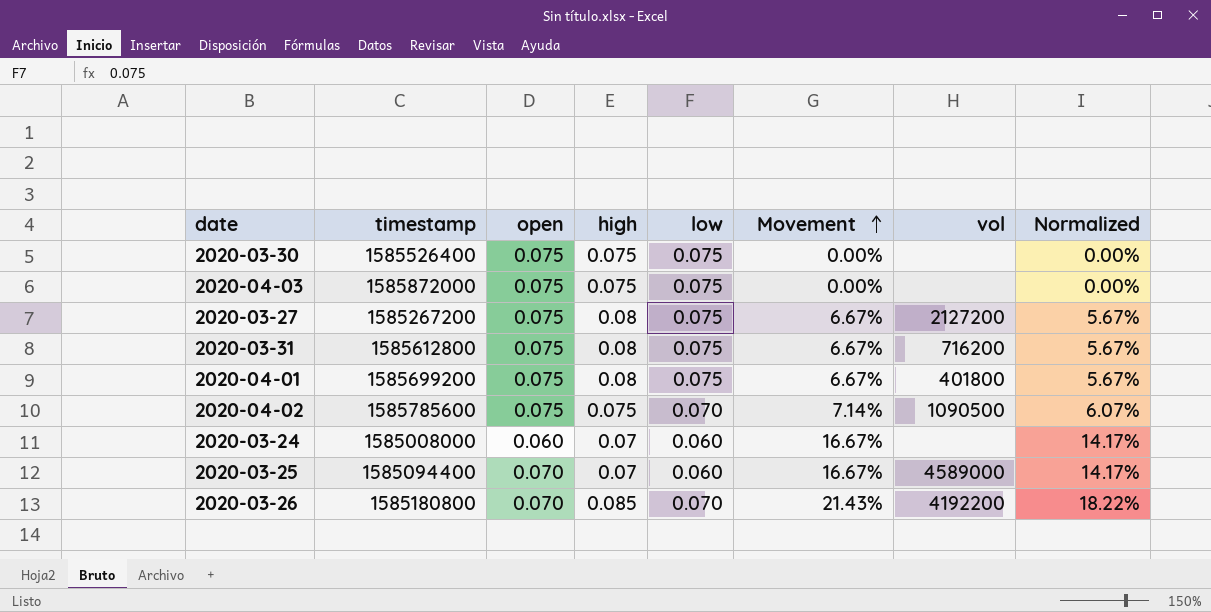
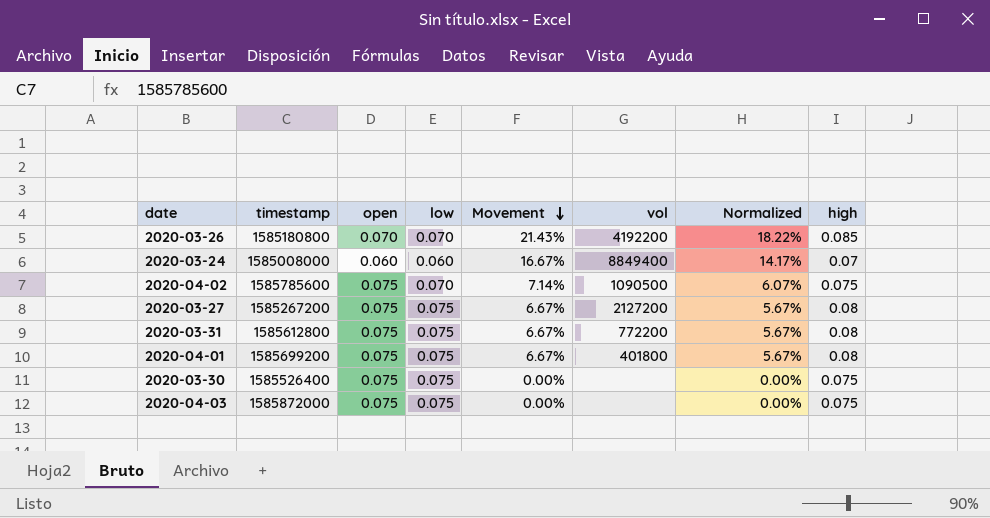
row order: Movement ascending -> Movement descending
column high | position: 4 -> 8
row 2020-03-25: 1585094400 | 0.070 | 0.07 | 0.060 | 16.67% | 4589000 | 14.17% -> none
2020-03-24 | vol: none -> 8849400
2020-03-31 | vol: 716200 -> 772200

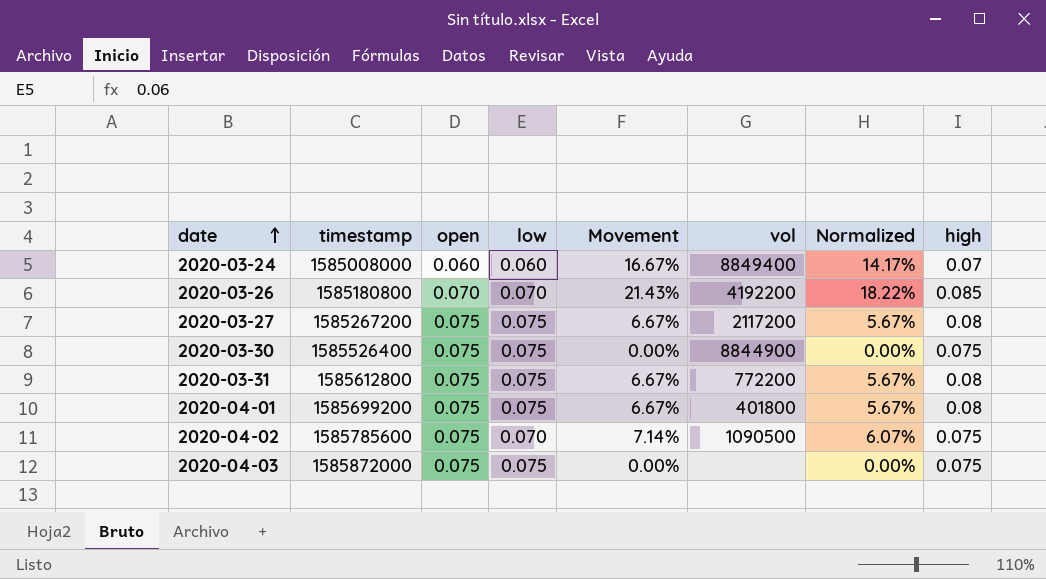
row order: Movement descending -> date ascending
2020-03-27 | vol: 2127200 -> 2117200
2020-03-30 | vol: none -> 8844900

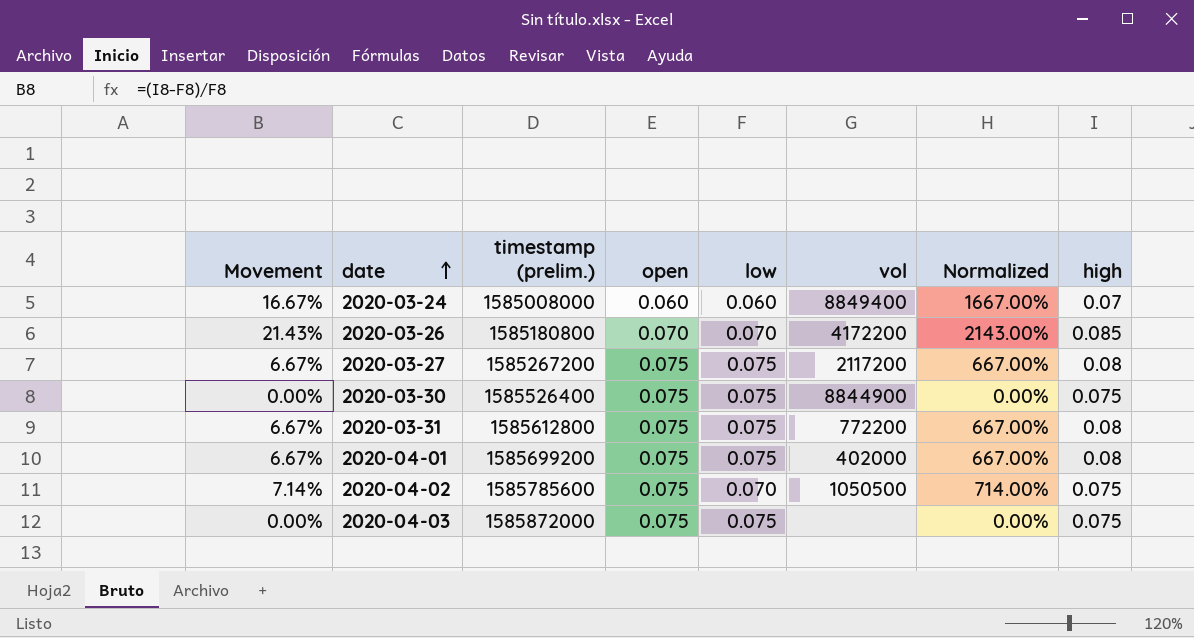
column Movement | position: 5 -> 1
column name: timestamp -> timestamp (prelim.)
column Normalized | formula: [Movement] * 0.85 -> [Movement] * 100
2020-03-26 | vol: 4192200 -> 4172200
2020-04-01 | vol: 401800 -> 402000
2020-04-02 | vol: 1090500 -> 1050500

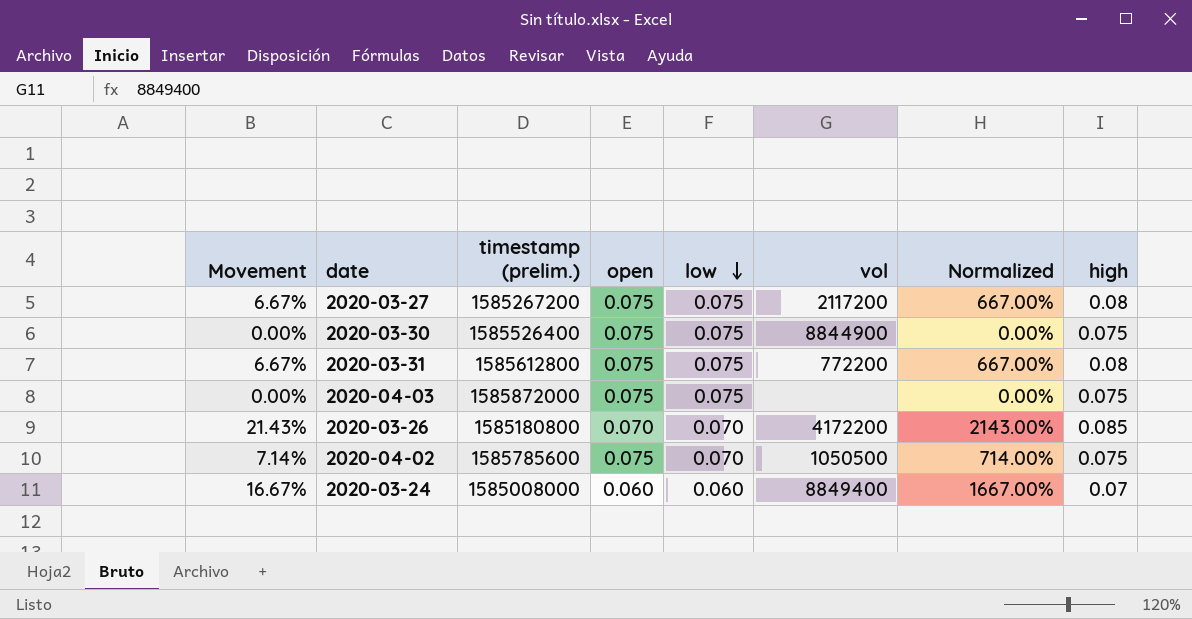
row order: date ascending -> low descending
row 2020-04-01: 6.67% | 1585699200 | 0.075 | 0.075 | 402000 | 667.00% | 0.08 -> none

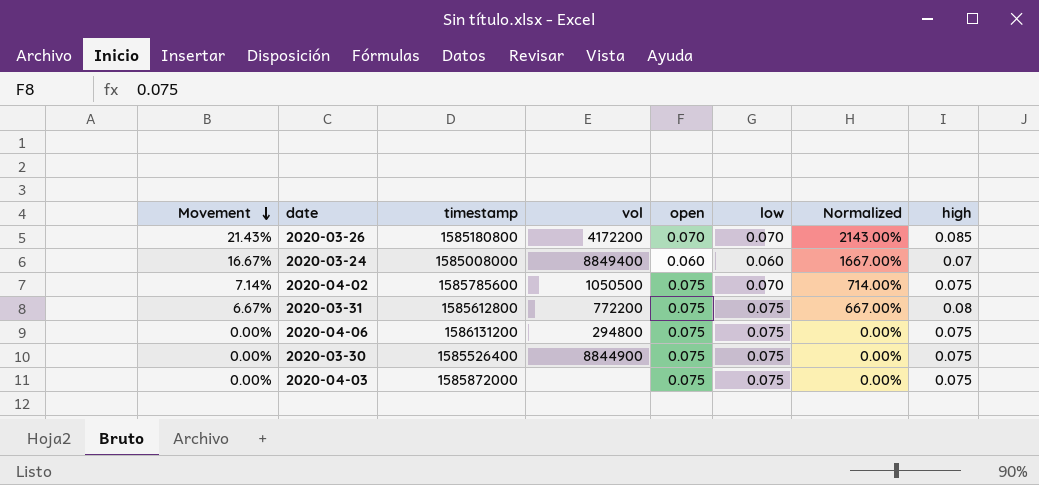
row order: low descending -> Movement descending
column name: timestamp (prelim.) -> timestamp
column vol | position: 6 -> 4
row 2020-03-27: 6.67% | 1585267200 | 0.075 | 0.075 | 2117200 | 667.00% | 0.08 -> none
row 2020-04-06: none -> 0.00% | 1586131200 | 294800 | 0.075 | 0.075 | 0.00% | 0.075

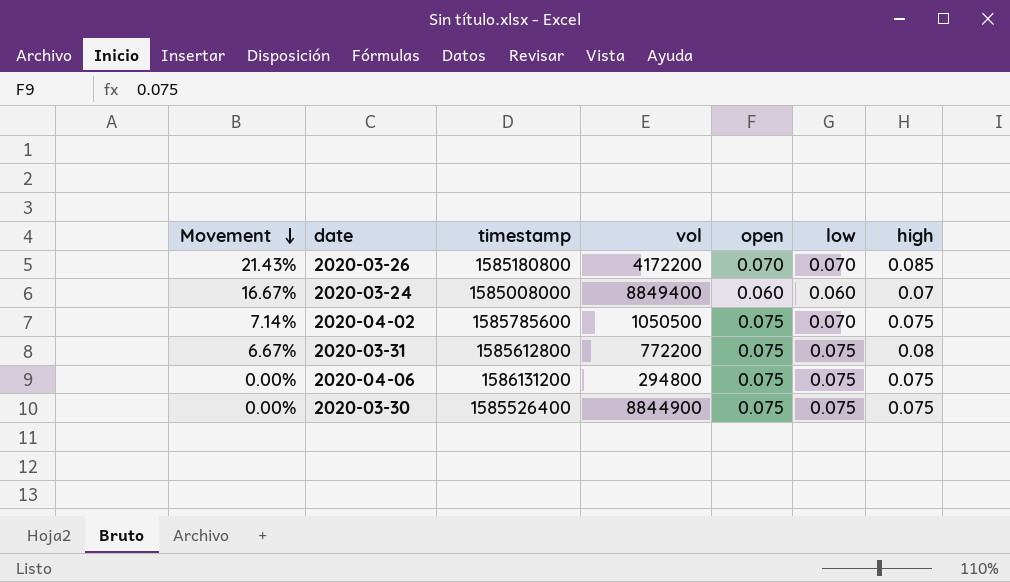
column Normalized | formula: [Movement] * 100 -> none
row 2020-04-03: 0.00% | 1585872000 | none | 0.075 | 0.075 | 0.00% | 0.075 -> none

